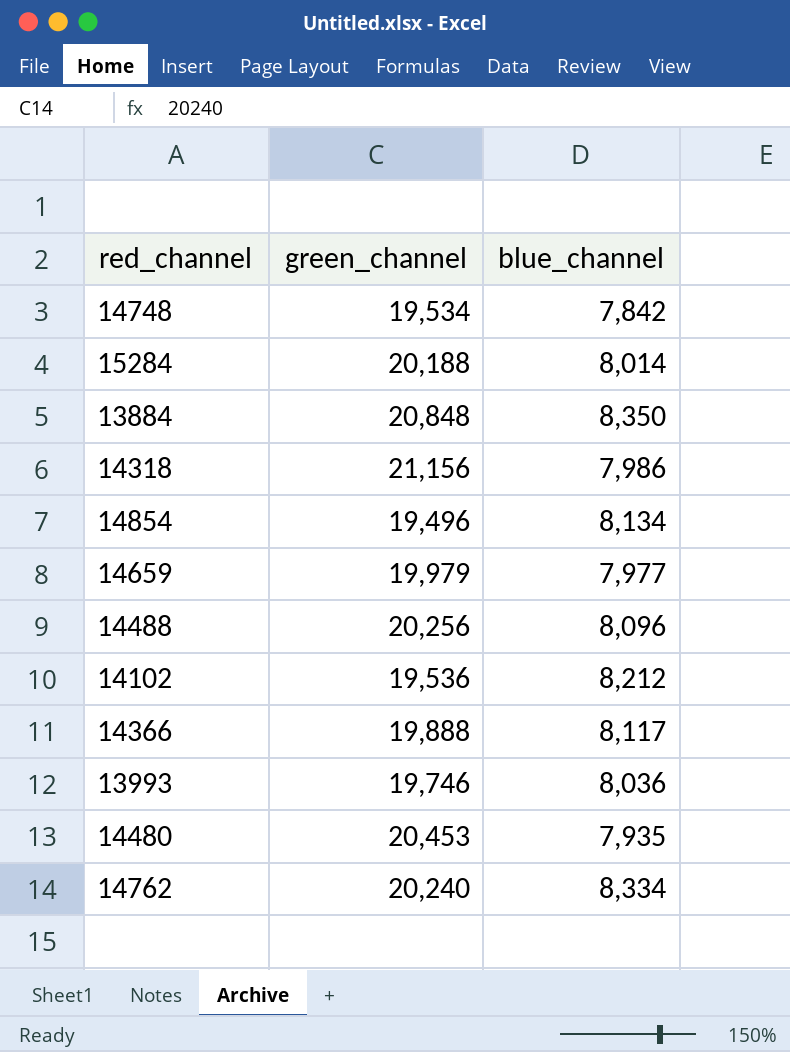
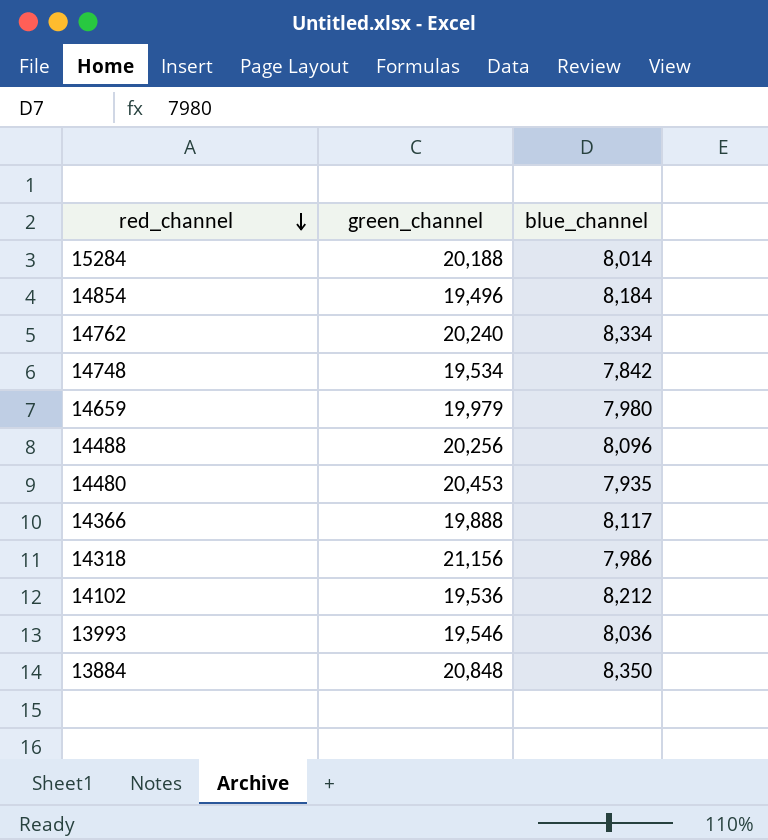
row order: none -> red_channel descending
14854 | blue_channel: 8,134 -> 8,184
14659 | blue_channel: 7,977 -> 7,980
13993 | green_channel: 19,746 -> 19,546

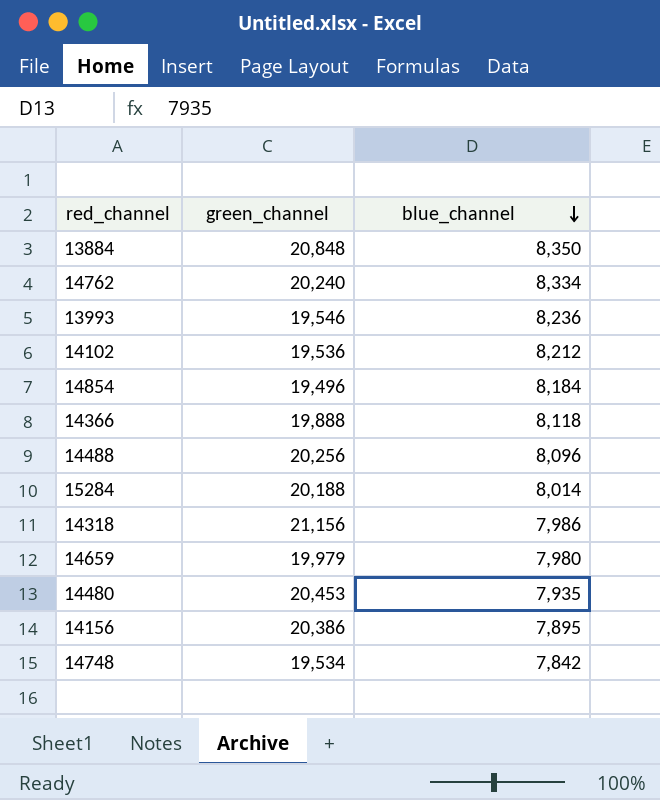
row order: red_channel descending -> blue_channel descending
13993 | blue_channel: 8,036 -> 8,236
14366 | blue_channel: 8,117 -> 8,118
row 14156: none -> 20,386 | 7,895

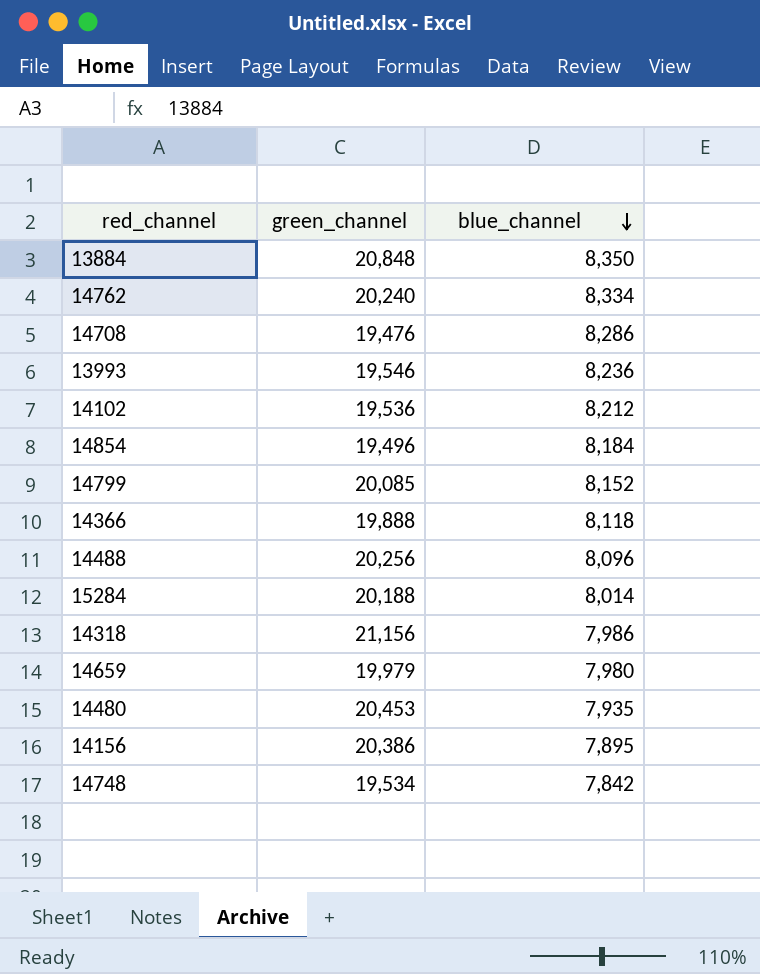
row 14708: none -> 19,476 | 8,286
row 14799: none -> 20,085 | 8,152

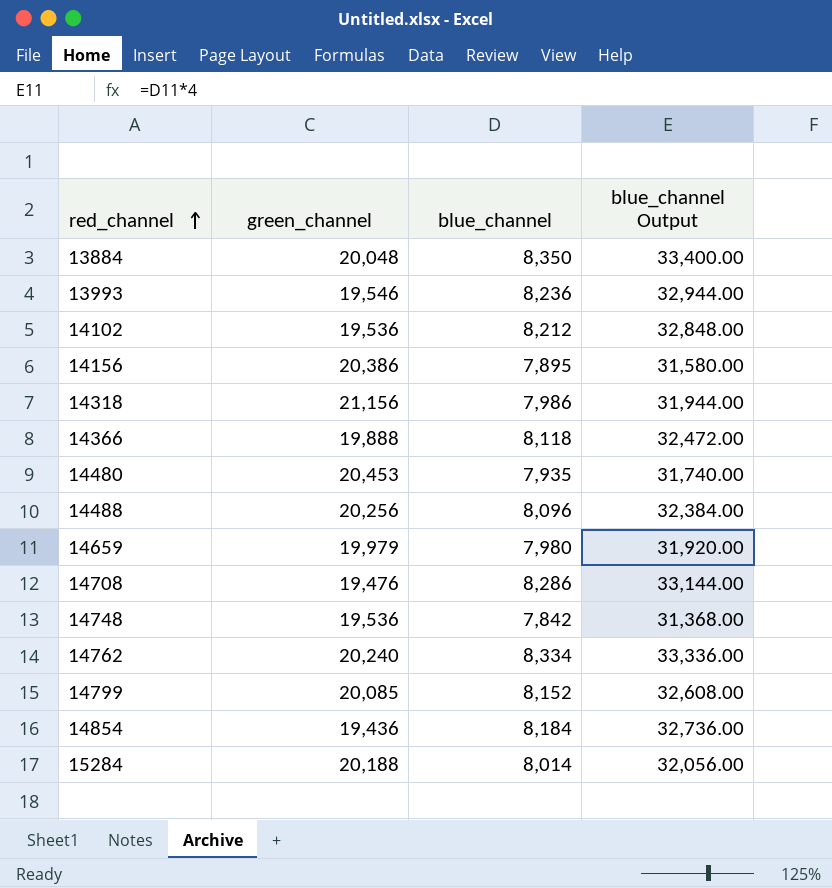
row order: blue_channel descending -> red_channel ascending
column blue_channel Output | formula: none -> [blue_channel] * 4
13884 | green_channel: 20,848 -> 20,048
14748 | green_channel: 19,534 -> 19,536
14854 | green_channel: 19,496 -> 19,436

